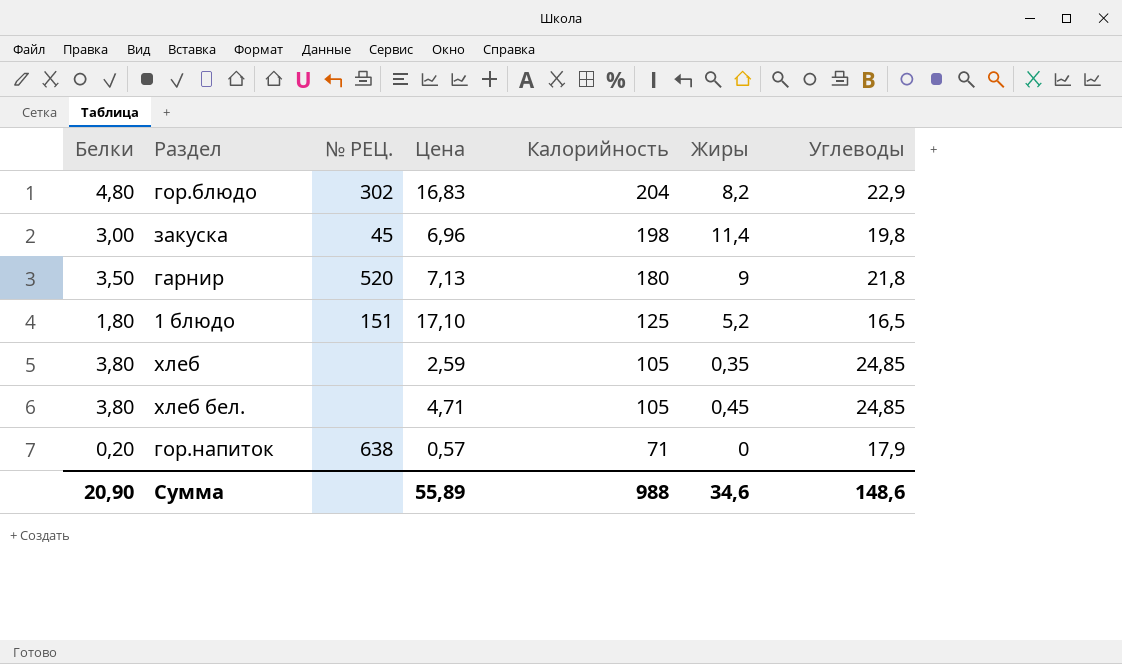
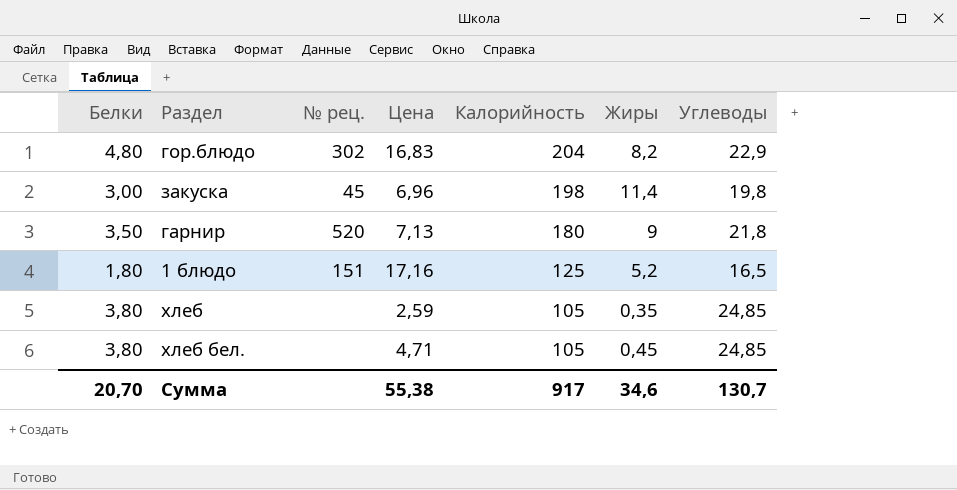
column name: № РЕЦ. -> № рец.
row гор.напиток: 0,20 | 638 | 0,57 | 71 | 0 | 17,9 -> none
1 блюдо | Цена: 17,10 -> 17,16
Сумма | Белки: 20,90 -> 20,70
Сумма | Цена: 55,89 -> 55,38
Сумма | Калорийность: 988 -> 917
Сумма | Углеводы: 148,6 -> 130,7

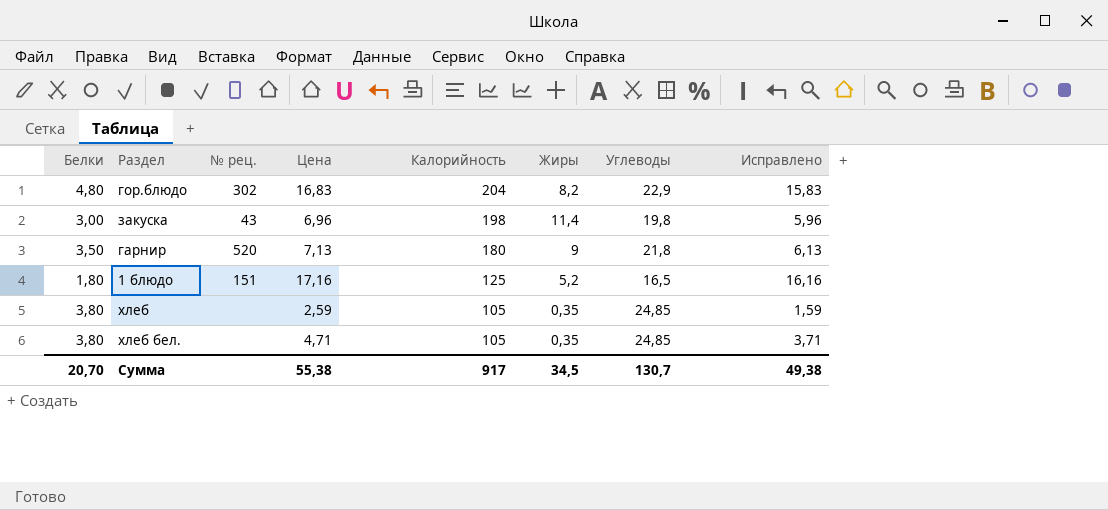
column Исправлено | formula: none -> [Цена] - 1
закуска | № рец.: 45 -> 43
хлеб бел. | Жиры: 0,45 -> 0,35
Сумма | Жиры: 34,6 -> 34,5

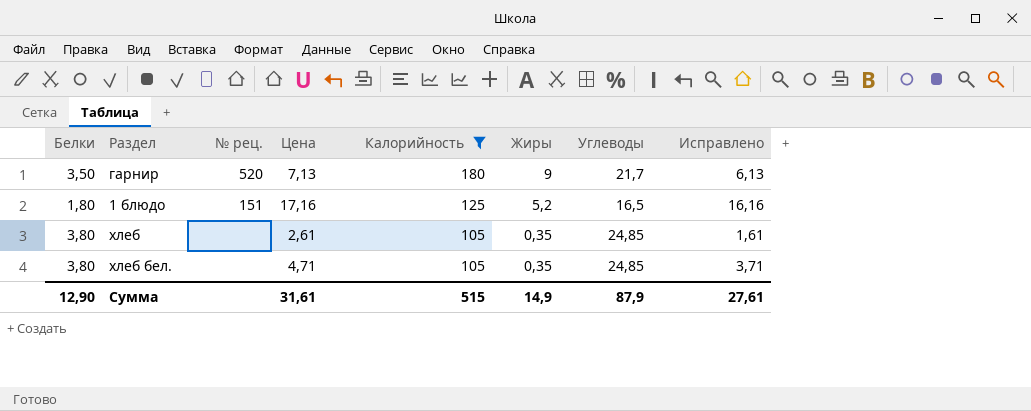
filter: none -> Калорийность <= 180
гарнир | Углеводы: 21,8 -> 21,7
хлеб | Цена: 2,59 -> 2,61
хлеб | Исправлено: 1,59 -> 1,61
Сумма | Белки: 20,70 -> 12,90
Сумма | Цена: 55,38 -> 31,61
Сумма | Калорийность: 917 -> 515
Сумма | Жиры: 34,5 -> 14,9
Сумма | Углеводы: 130,7 -> 87,9
Сумма | Исправлено: 49,38 -> 27,61

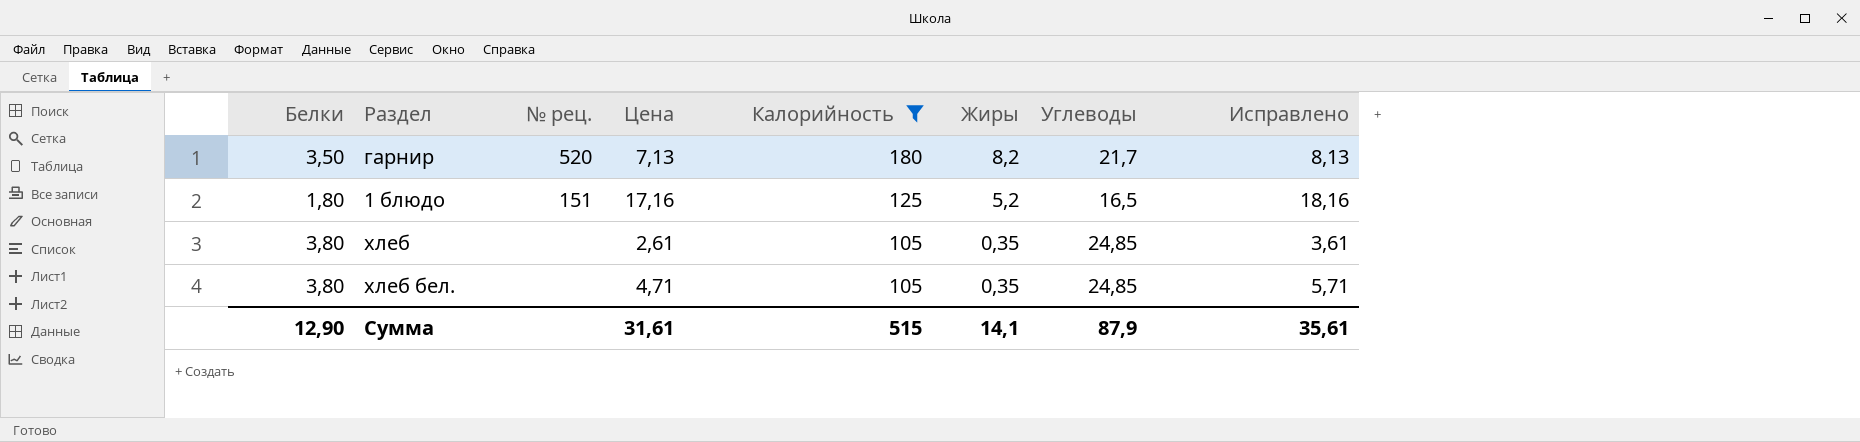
column Исправлено | formula: [Цена] - 1 -> [Цена] + 1
гарнир | Жиры: 9 -> 8,2
Сумма | Жиры: 14,9 -> 14,1
Сумма | Исправлено: 27,61 -> 35,61

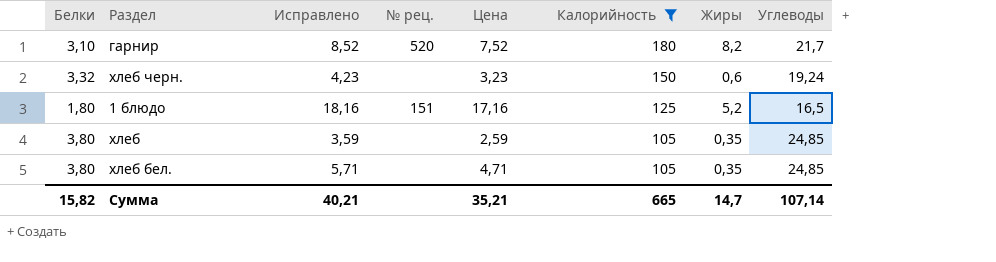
column Исправлено | position: 8 -> 3
гарнир | Белки: 3,50 -> 3,10
гарнир | Исправлено: 8,13 -> 8,52
гарнир | Цена: 7,13 -> 7,52
row хлеб черн.: none -> 3,32 | 4,23 | none | 3,23 | 150 | 0,6 | 19,24
хлеб | Исправлено: 3,61 -> 3,59
хлеб | Цена: 2,61 -> 2,59
Сумма | Белки: 12,90 -> 15,82
Сумма | Исправлено: 35,61 -> 40,21
Сумма | Цена: 31,61 -> 35,21
Сумма | Калорийность: 515 -> 665
Сумма | Жиры: 14,1 -> 14,7
Сумма | Углеводы: 87,9 -> 107,14

